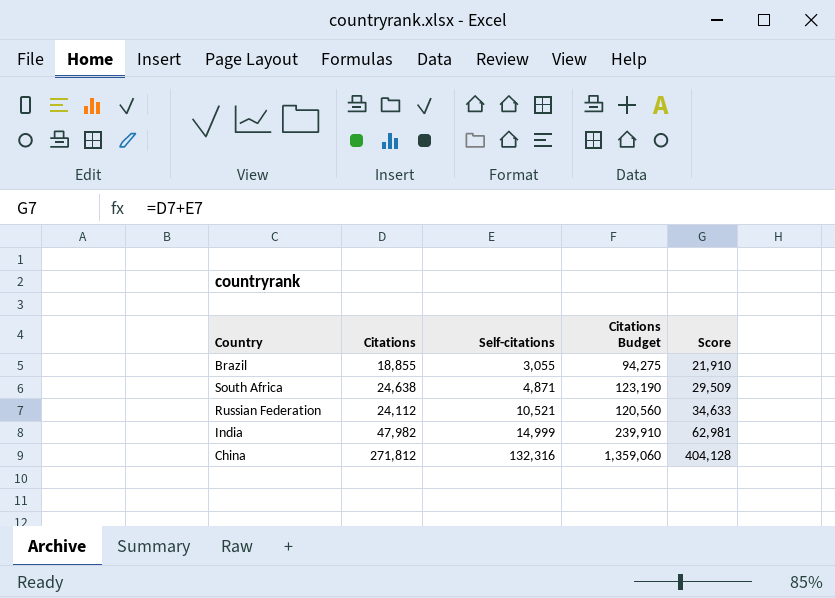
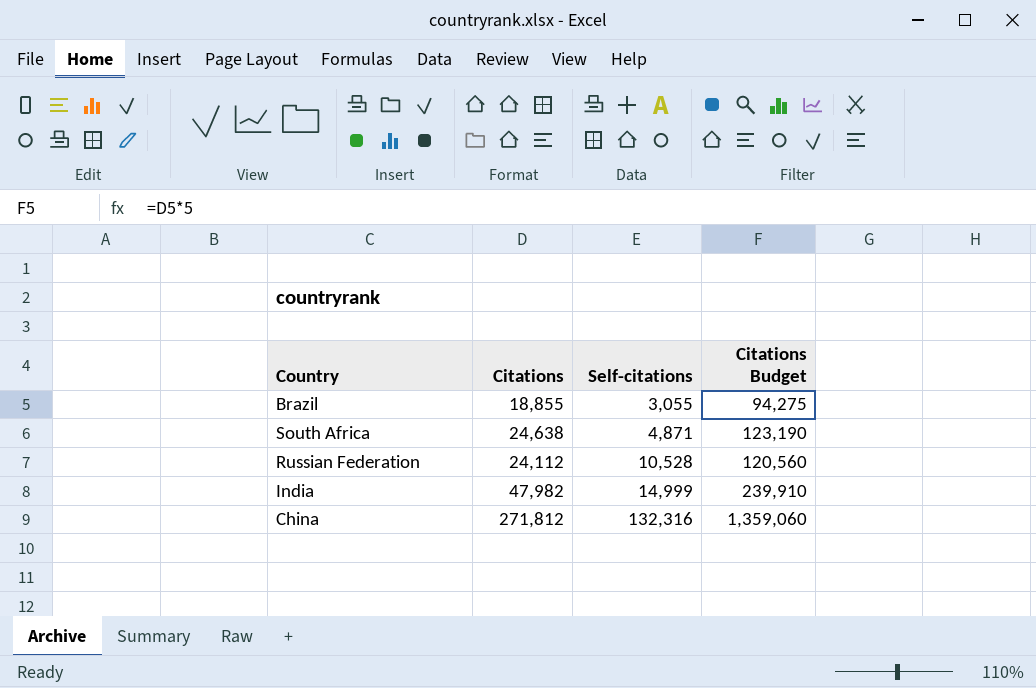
column Score | formula: [Citations] + [Self-citations] -> none
Russian Federation | Self-citations: 10,521 -> 10,528

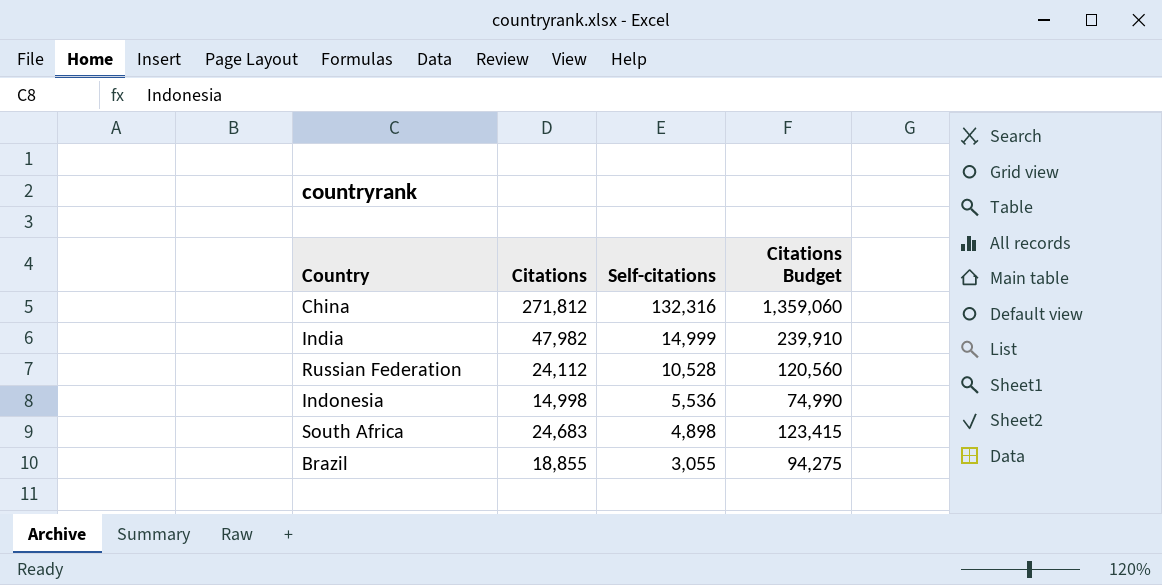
row order: Self-citations ascending -> Self-citations descending
row Indonesia: none -> 14,998 | 5,536 | 74,990
South Africa | Citations: 24,638 -> 24,683
South Africa | Self-citations: 4,871 -> 4,898
South Africa | Citations Budget: 123,190 -> 123,415

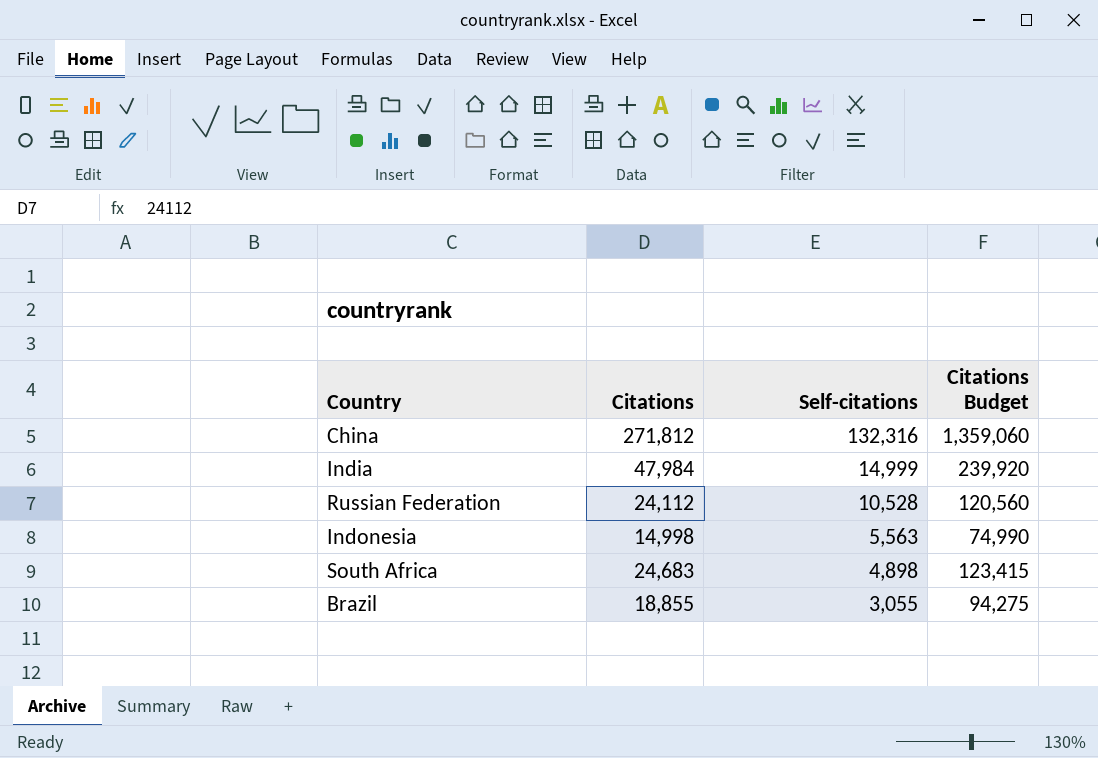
India | Citations: 47,982 -> 47,984
India | Citations Budget: 239,910 -> 239,920
Indonesia | Self-citations: 5,536 -> 5,563

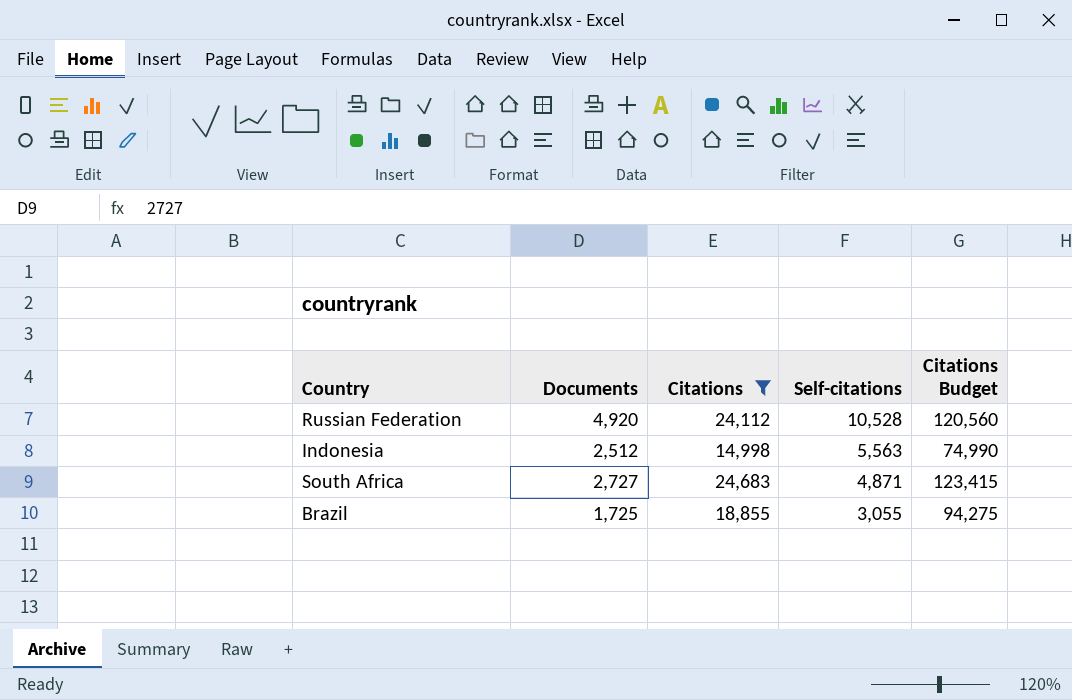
filter: none -> Citations <= 24,683
column Documents | position: none -> 2
South Africa | Self-citations: 4,898 -> 4,871

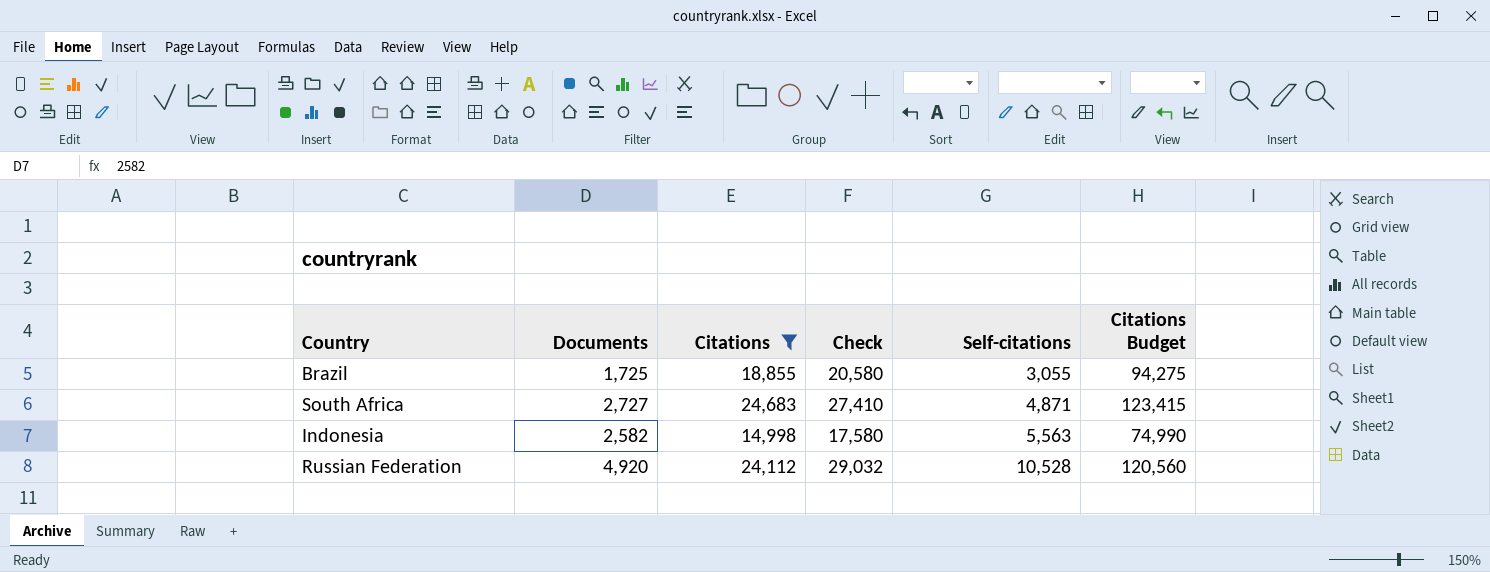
row order: Self-citations descending -> Self-citations ascending
column Check | formula: none -> [Documents] + [Citations]
Indonesia | Documents: 2,512 -> 2,582

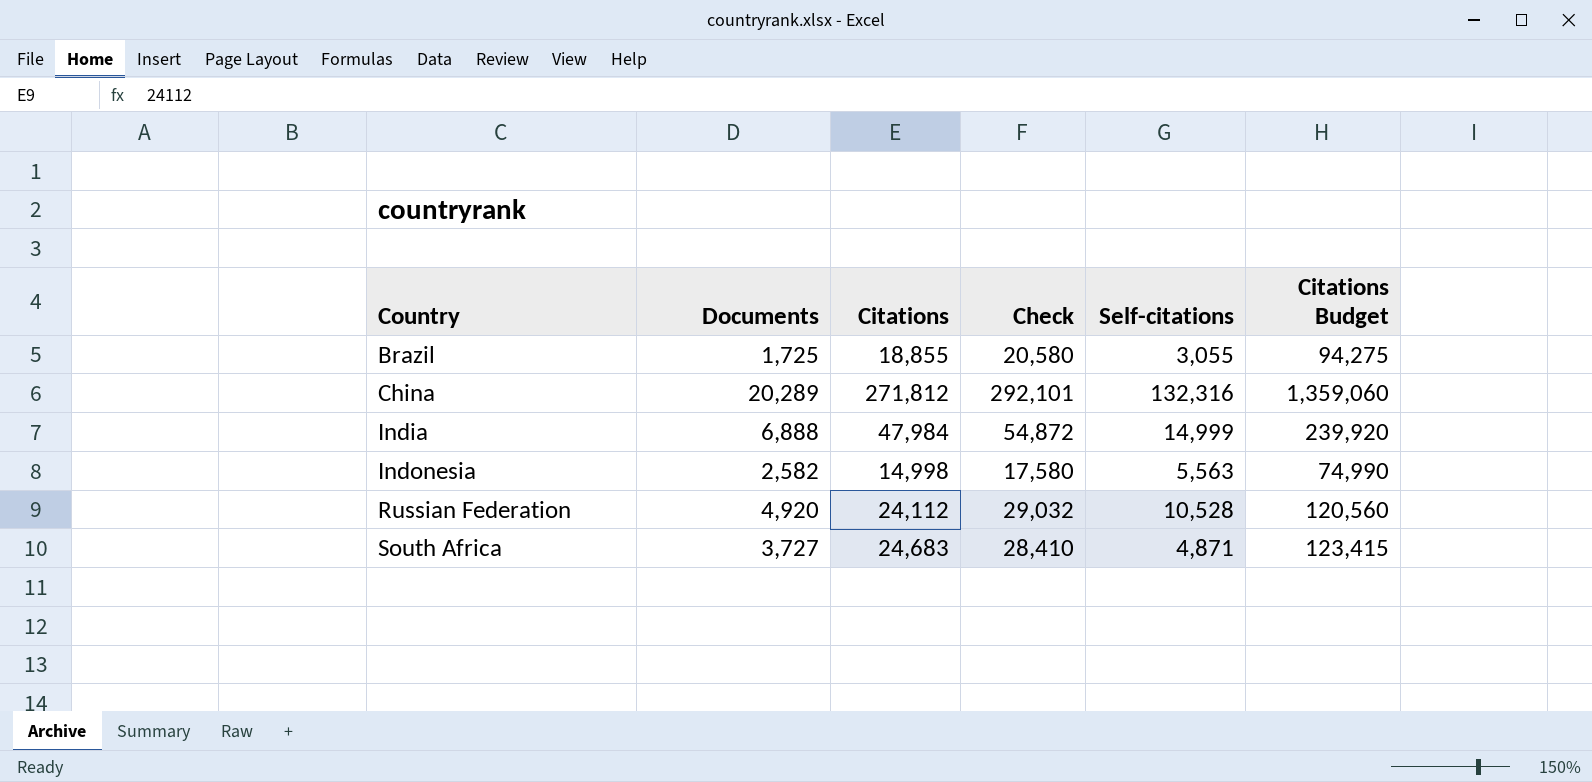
filter: Citations <= 24,683 -> none
row order: Self-citations ascending -> Country ascending
South Africa | Documents: 2,727 -> 3,727
South Africa | Check: 27,410 -> 28,410

